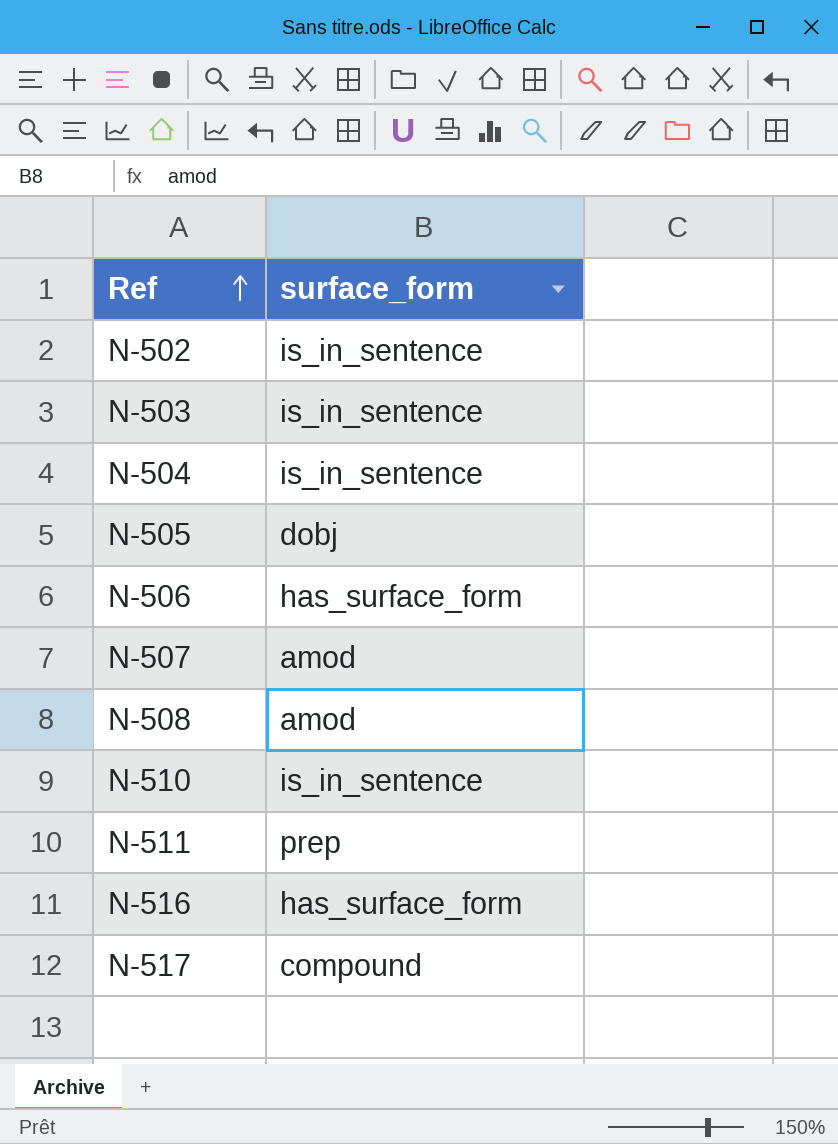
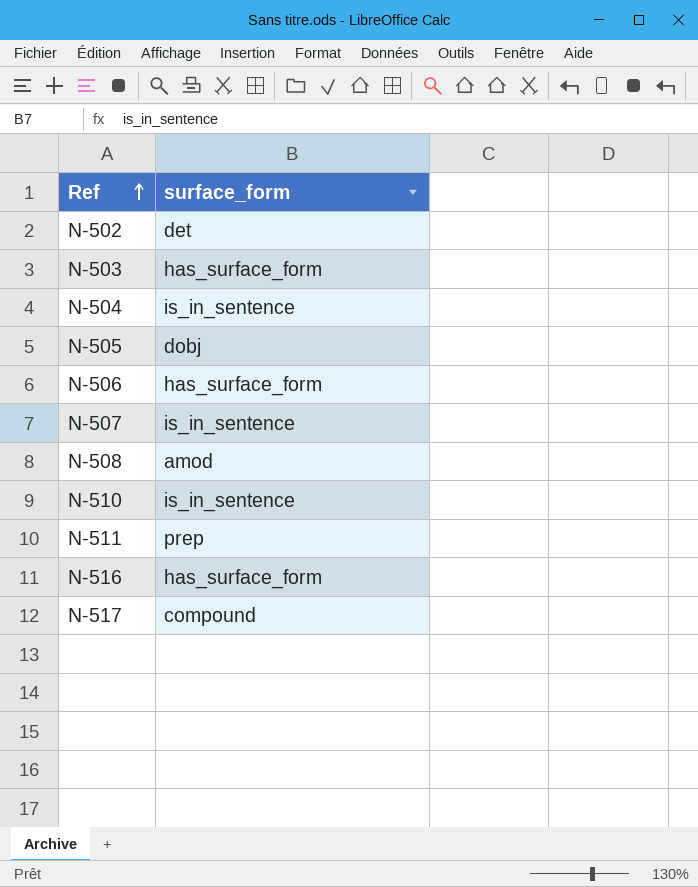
N-502 | surface_form: is_in_sentence -> det
N-503 | surface_form: is_in_sentence -> has_surface_form
N-507 | surface_form: amod -> is_in_sentence

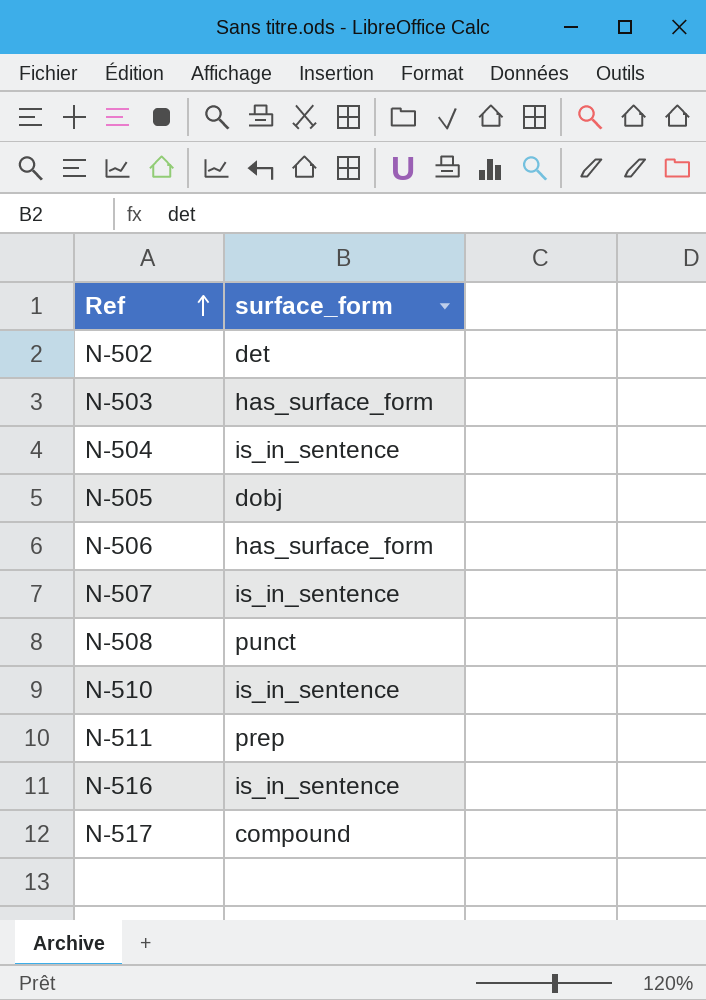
N-508 | surface_form: amod -> punct
N-516 | surface_form: has_surface_form -> is_in_sentence

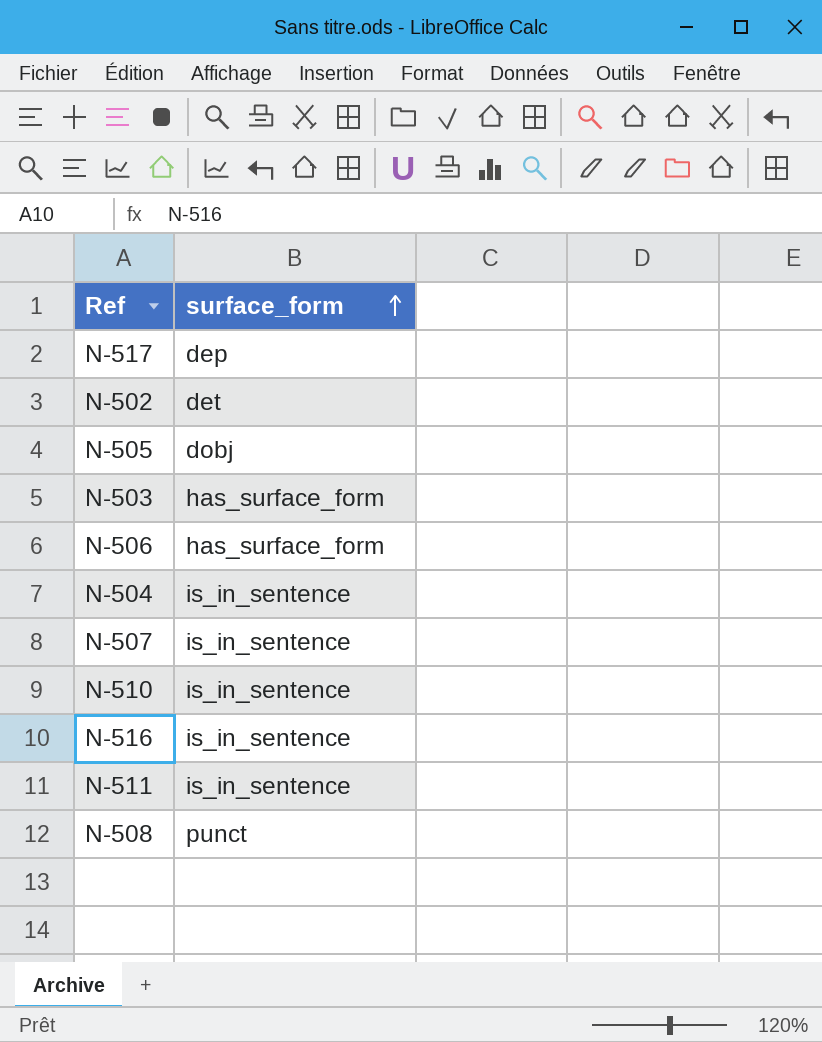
row order: Ref ascending -> surface_form ascending
N-517 | surface_form: compound -> dep
N-511 | surface_form: prep -> is_in_sentence

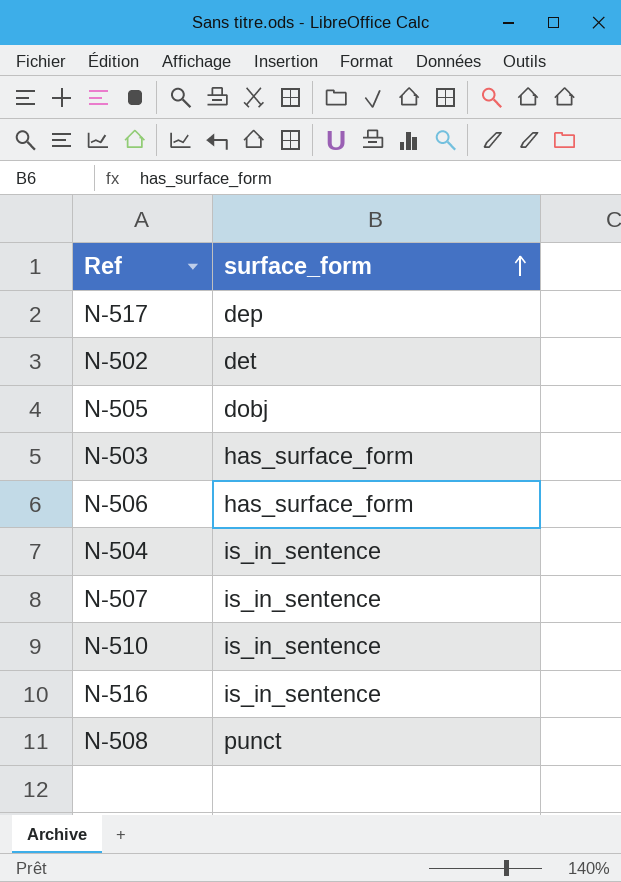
row N-511: is_in_sentence -> none

